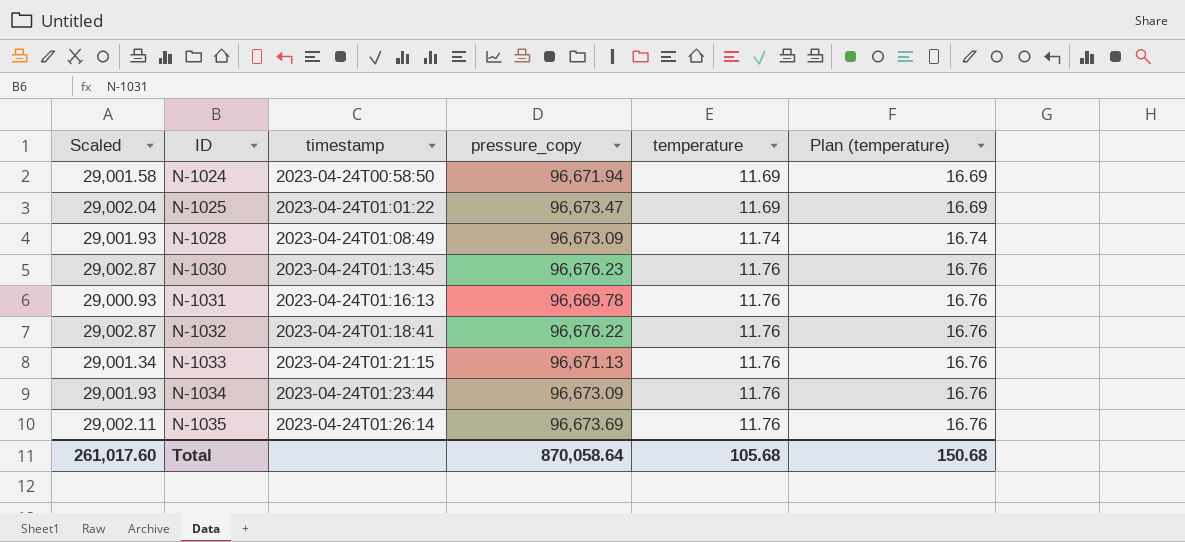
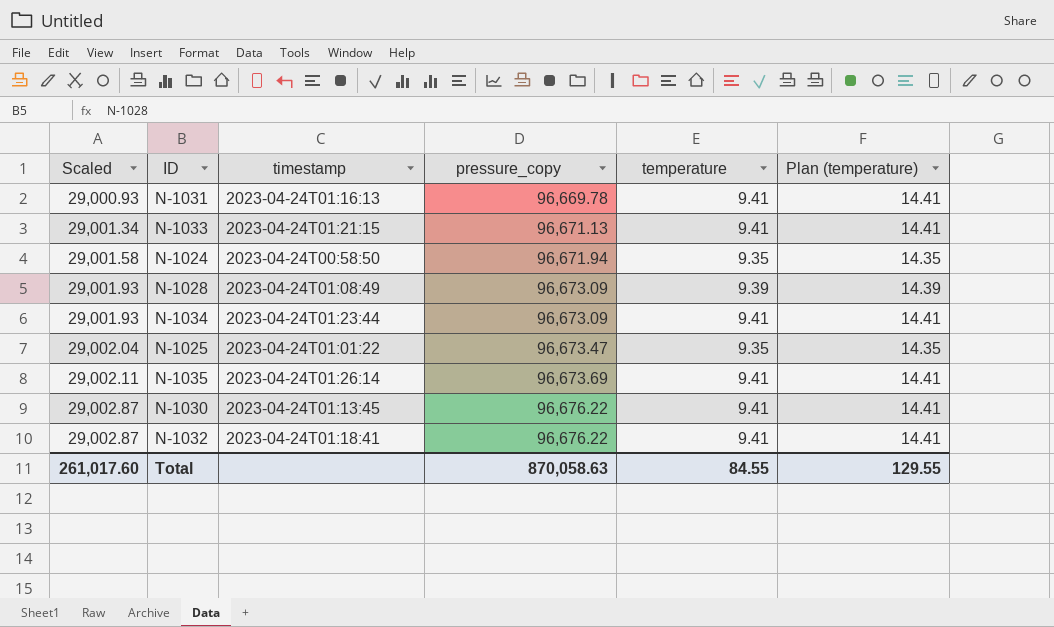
row order: ID ascending -> Scaled ascending
N-1031 | temperature: 11.76 -> 9.41
N-1031 | Plan (temperature): 16.76 -> 14.41
N-1033 | temperature: 11.76 -> 9.41
N-1033 | Plan (temperature): 16.76 -> 14.41
N-1024 | temperature: 11.69 -> 9.35
N-1024 | Plan (temperature): 16.69 -> 14.35
N-1028 | temperature: 11.74 -> 9.39
N-1028 | Plan (temperature): 16.74 -> 14.39
N-1034 | temperature: 11.76 -> 9.41
N-1034 | Plan (temperature): 16.76 -> 14.41
N-1025 | temperature: 11.69 -> 9.35
N-1025 | Plan (temperature): 16.69 -> 14.35
N-1035 | temperature: 11.76 -> 9.41
N-1035 | Plan (temperature): 16.76 -> 14.41
N-1030 | pressure_copy: 96,676.23 -> 96,676.22
N-1030 | temperature: 11.76 -> 9.41
N-1030 | Plan (temperature): 16.76 -> 14.41
N-1032 | temperature: 11.76 -> 9.41
N-1032 | Plan (temperature): 16.76 -> 14.41
Total | pressure_copy: 870,058.64 -> 870,058.63
Total | temperature: 105.68 -> 84.55
Total | Plan (temperature): 150.68 -> 129.55

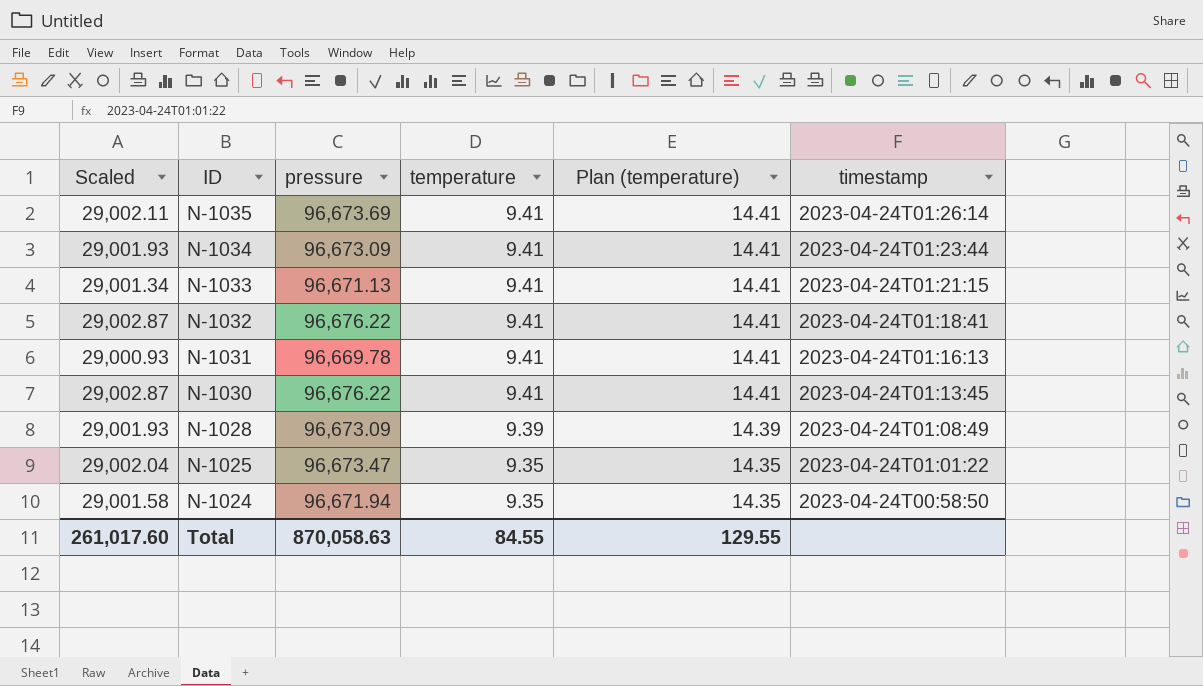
row order: Scaled ascending -> ID descending
column name: pressure_copy -> pressure
column timestamp | position: 3 -> 6

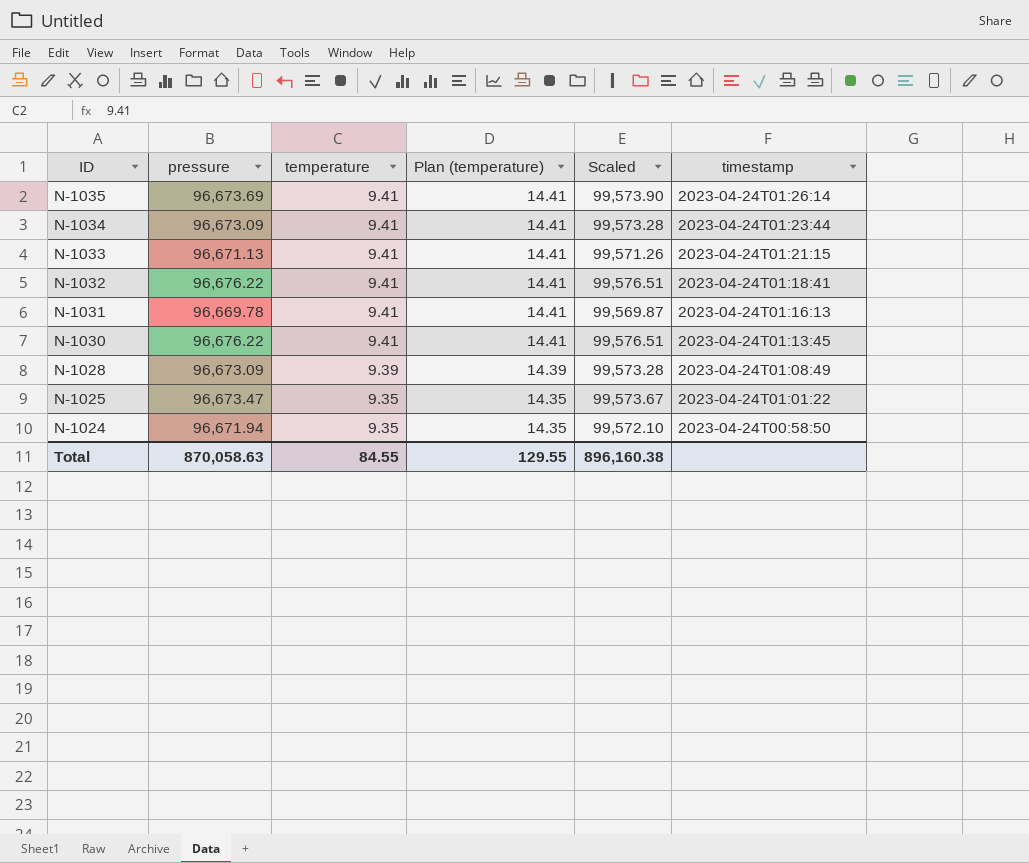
column Scaled | formula: [pressure] * 0.3 -> [pressure] * 1.03
column Scaled | position: 1 -> 5
Total | Scaled: 261,017.60 -> 896,160.38

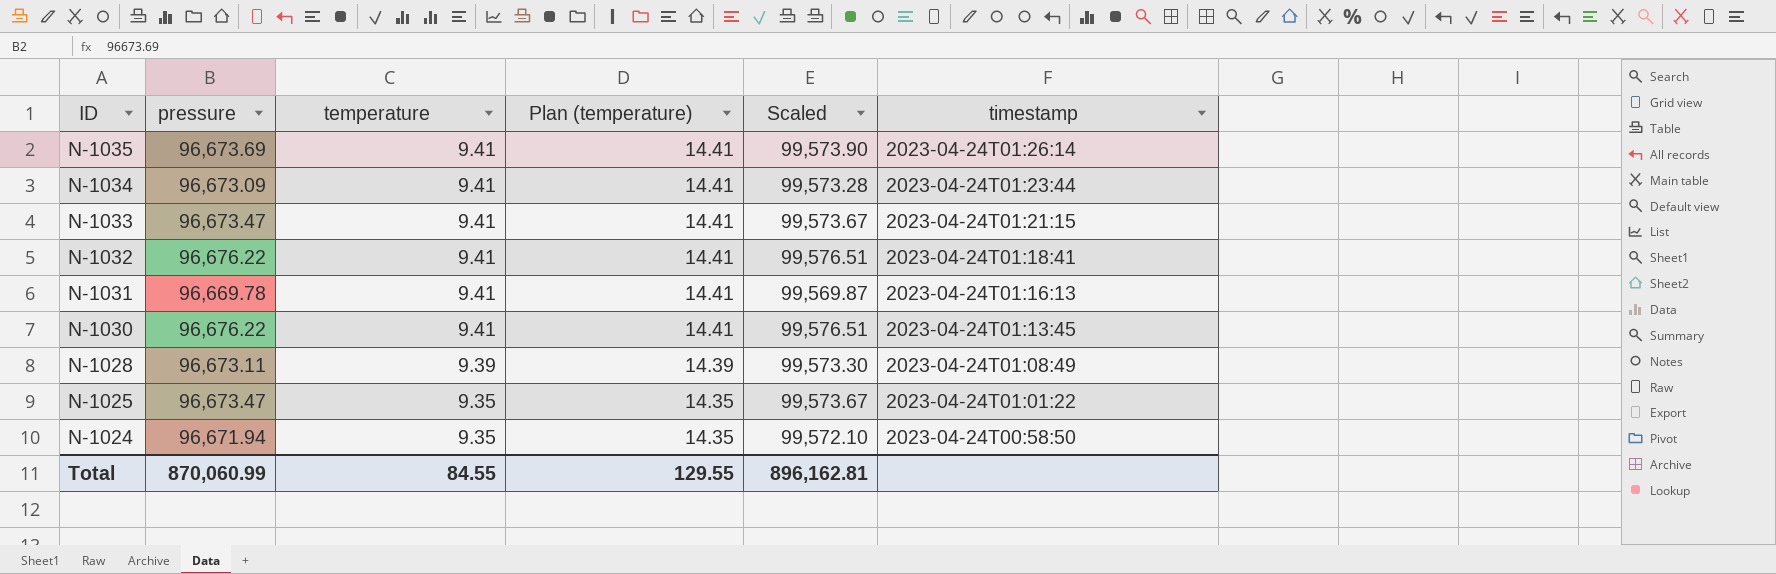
N-1033 | pressure: 96,671.13 -> 96,673.47
N-1033 | Scaled: 99,571.26 -> 99,573.67
N-1028 | pressure: 96,673.09 -> 96,673.11
N-1028 | Scaled: 99,573.28 -> 99,573.30
Total | pressure: 870,058.63 -> 870,060.99
Total | Scaled: 896,160.38 -> 896,162.81

